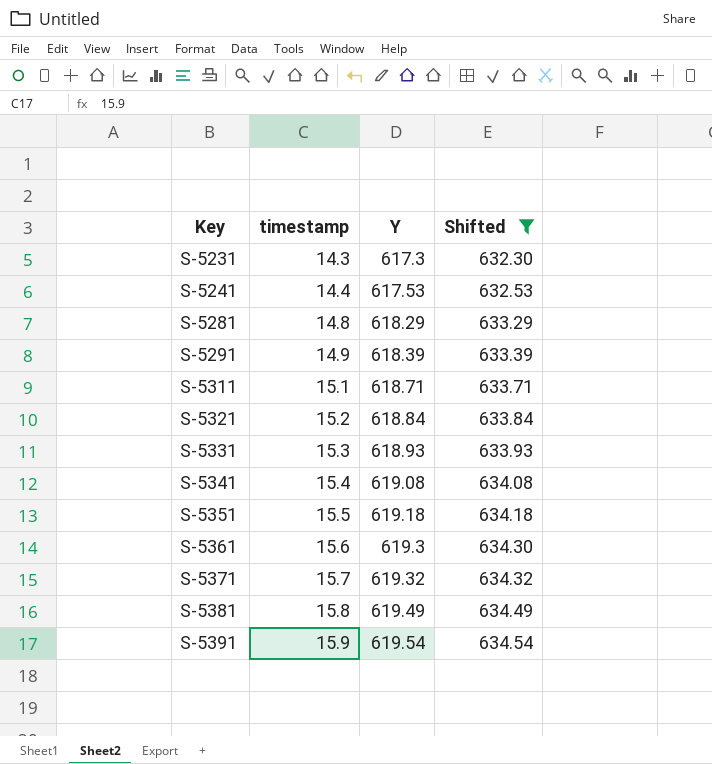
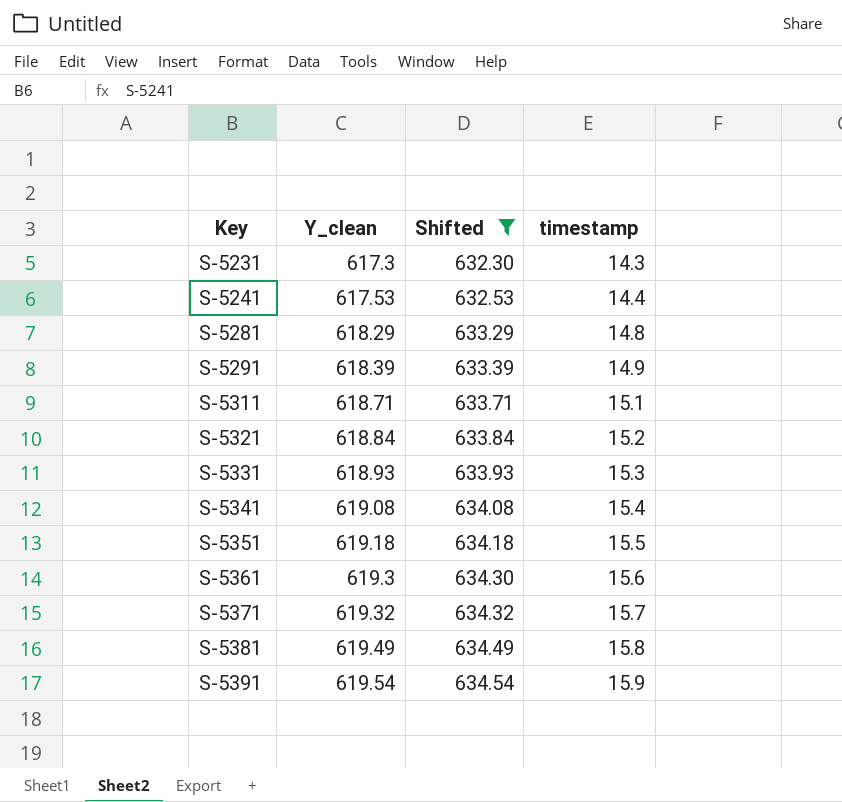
column name: Y -> Y_clean
column timestamp | position: 2 -> 4

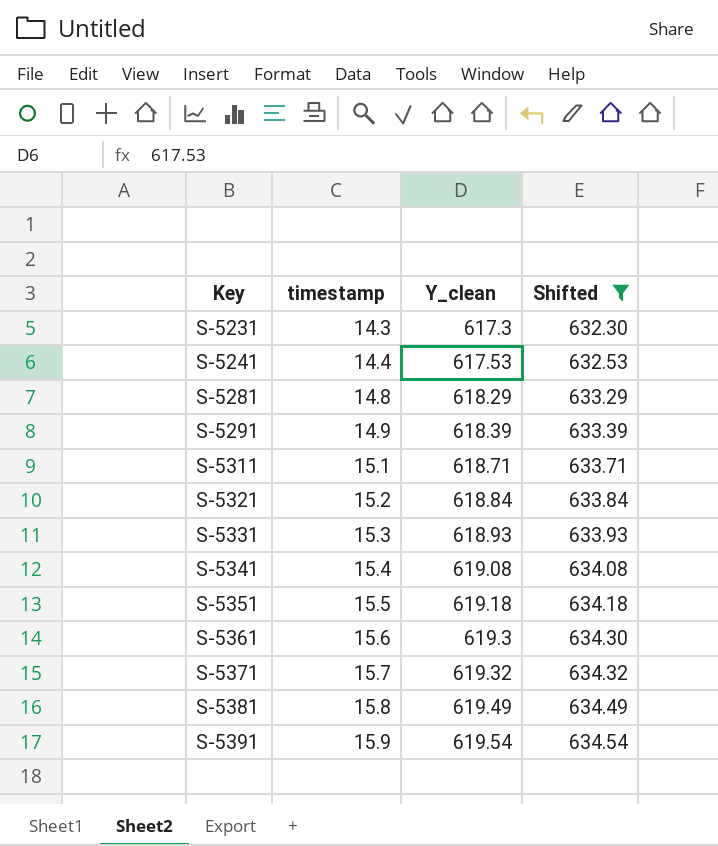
column timestamp | position: 4 -> 2

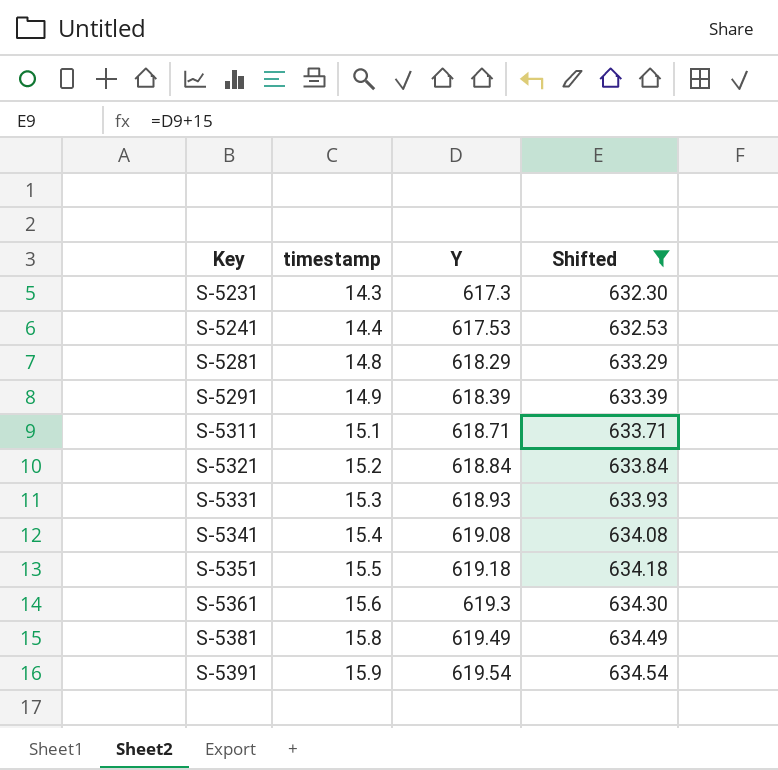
column name: Y_clean -> Y
row S-5371: 15.7 | 619.32 | 634.32 -> none

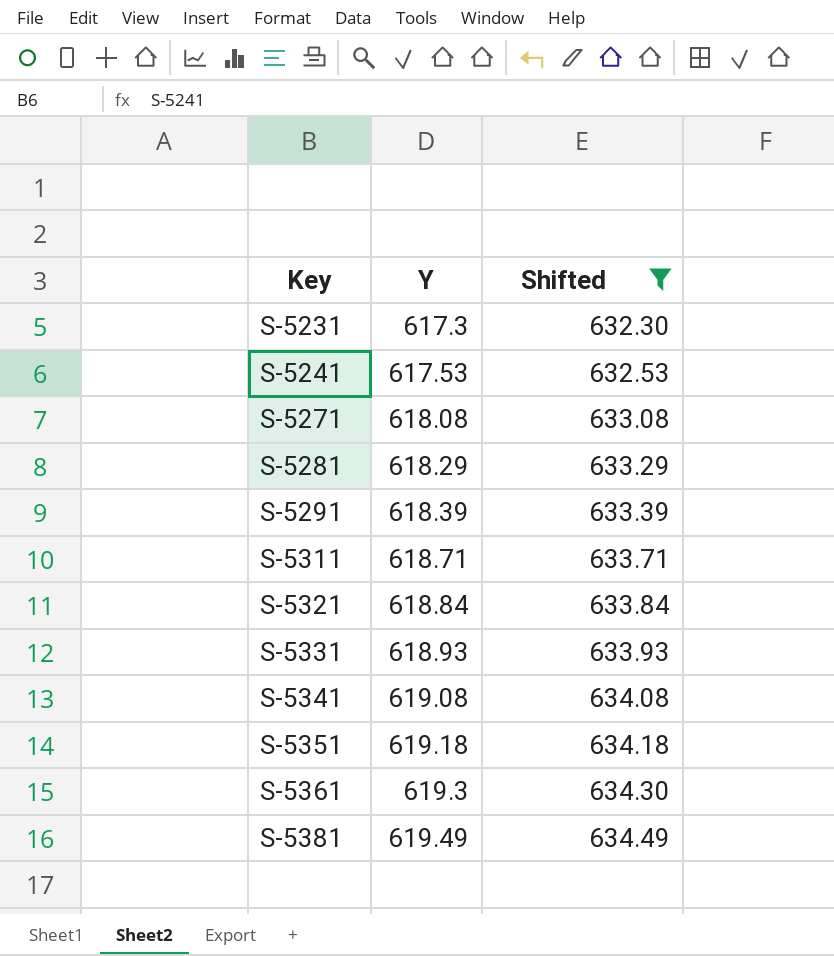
column timestamp | position: 2 -> none
row S-5391: 15.9 | 619.54 | 634.54 -> none
row S-5271: none -> 618.08 | 633.08

